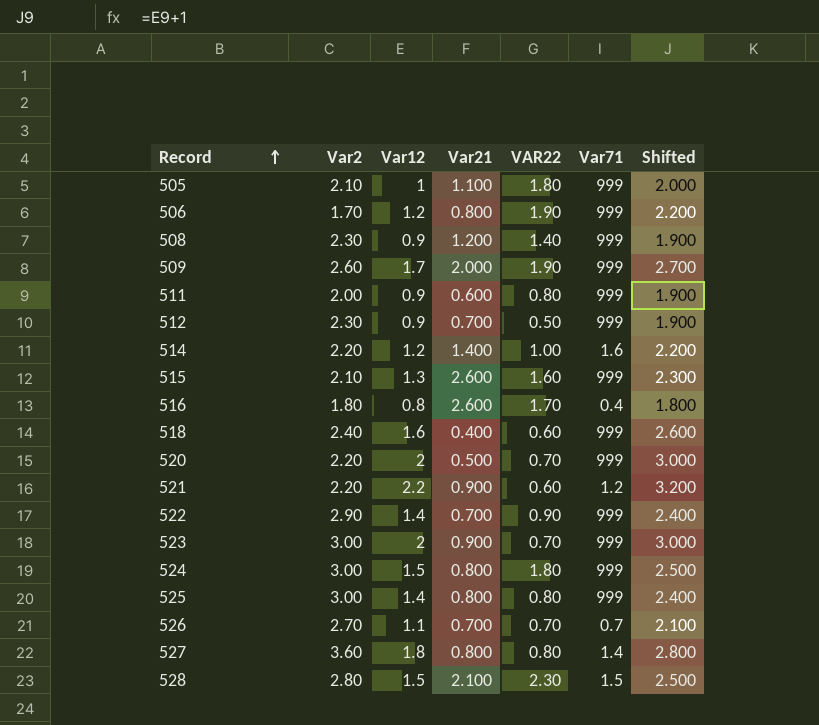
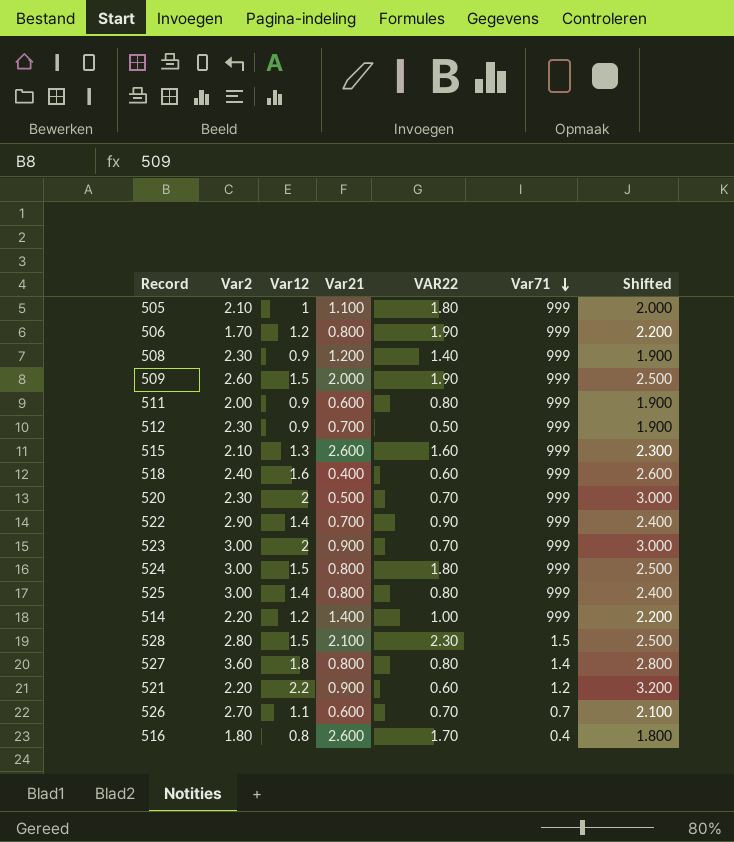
row order: Record ascending -> Var71 descending
509 | Var12: 1.7 -> 1.5
509 | Shifted: 2.700 -> 2.500
520 | Var2: 2.20 -> 2.30
514 | Var71: 1.6 -> 999
526 | Var21: 0.700 -> 0.600

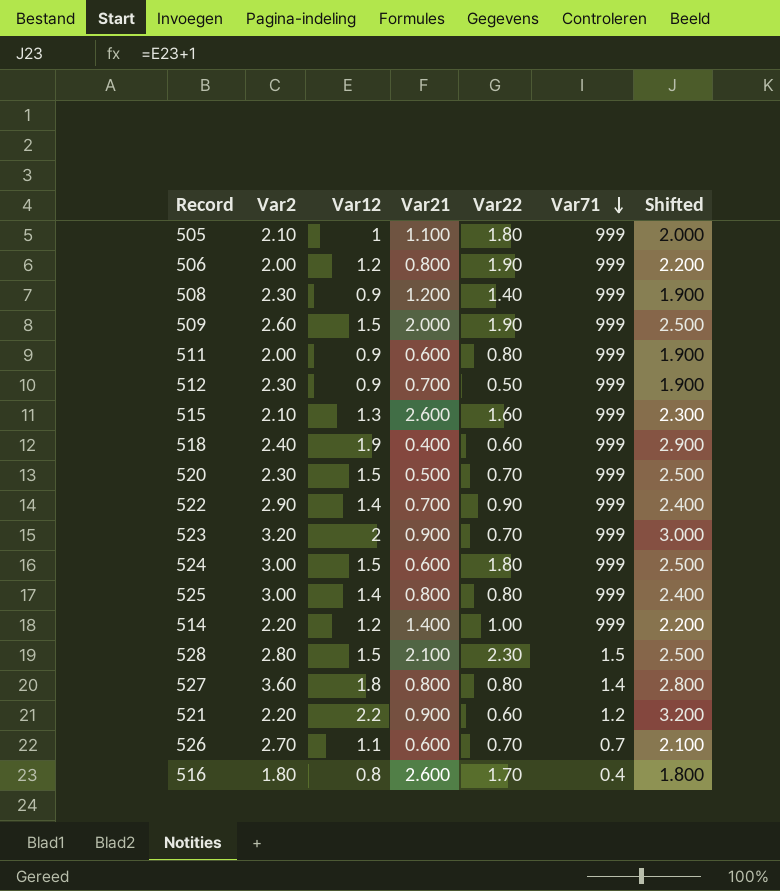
column name: VAR22 -> Var22
506 | Var2: 1.70 -> 2.00
518 | Var12: 1.6 -> 1.9
518 | Shifted: 2.600 -> 2.900
520 | Var12: 2 -> 1.5
520 | Shifted: 3.000 -> 2.500
523 | Var2: 3.00 -> 3.20
524 | Var21: 0.800 -> 0.600

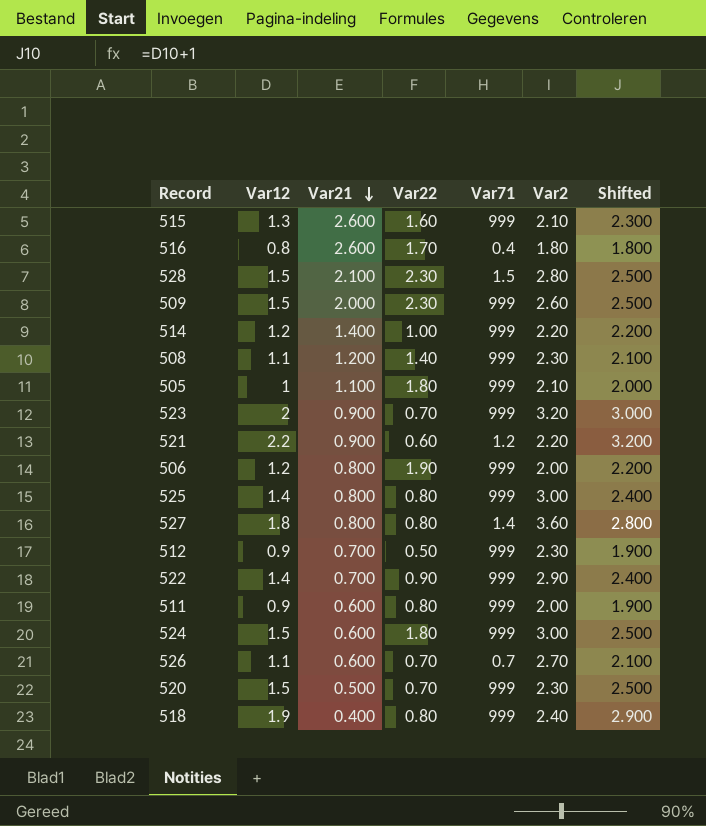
row order: Var71 descending -> Var21 descending
column Var2 | position: 2 -> 6
509 | Var22: 1.90 -> 2.30
508 | Var12: 0.9 -> 1.1
508 | Shifted: 1.900 -> 2.100
518 | Var22: 0.60 -> 0.80

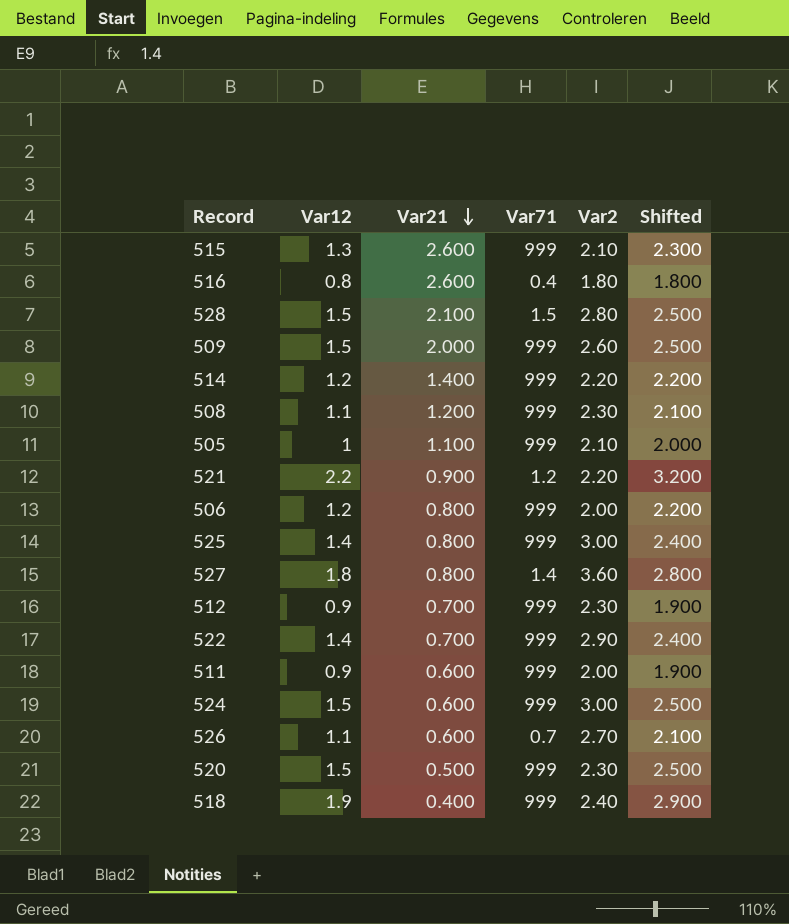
column Var22 | position: 4 -> none
row 523: 2 | 0.900 | 0.70 | 999 | 3.20 | 3.000 -> none

